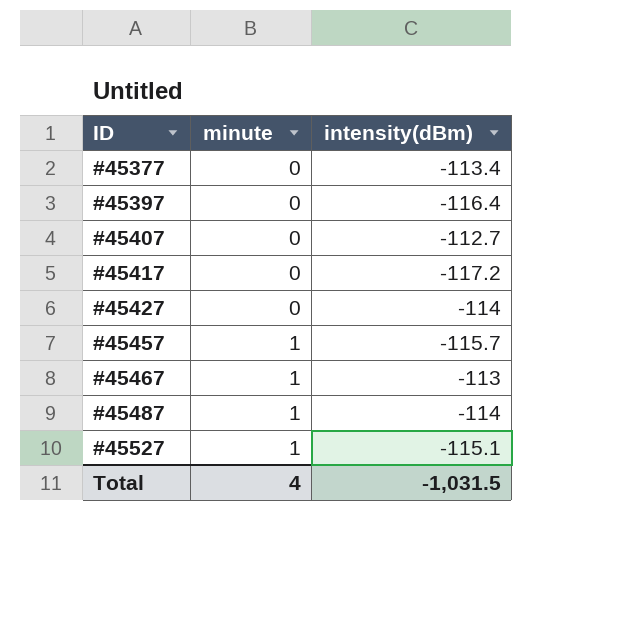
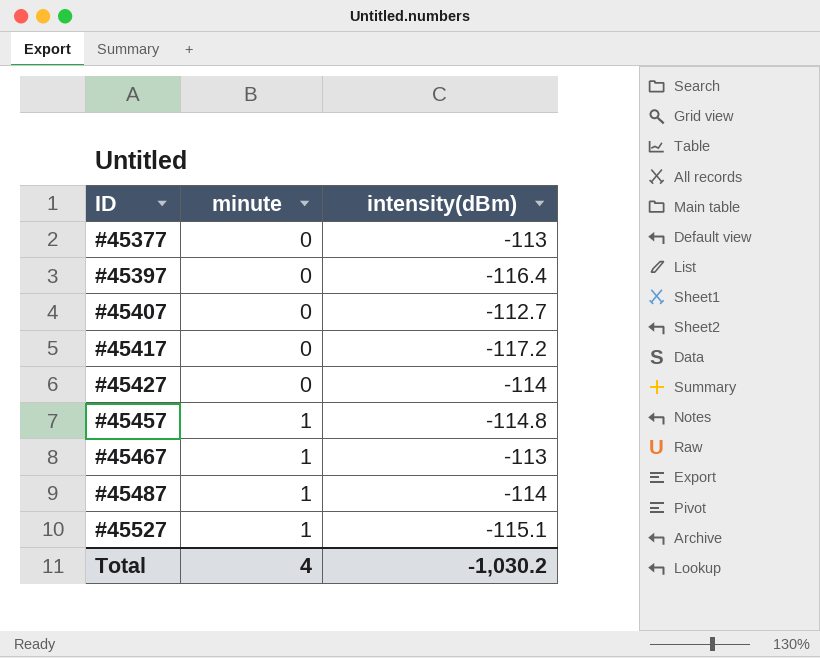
#45377 | intensity(dBm): -113.4 -> -113
#45457 | intensity(dBm): -115.7 -> -114.8
Total | intensity(dBm): -1,031.5 -> -1,030.2

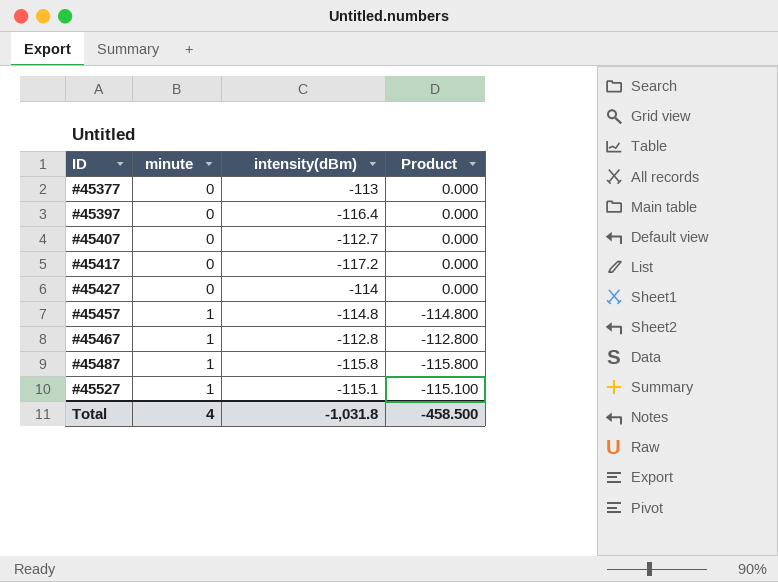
column Product | formula: none -> [minute] * [intensity(dBm)]
#45467 | intensity(dBm): -113 -> -112.8
#45487 | intensity(dBm): -114 -> -115.8
Total | intensity(dBm): -1,030.2 -> -1,031.8

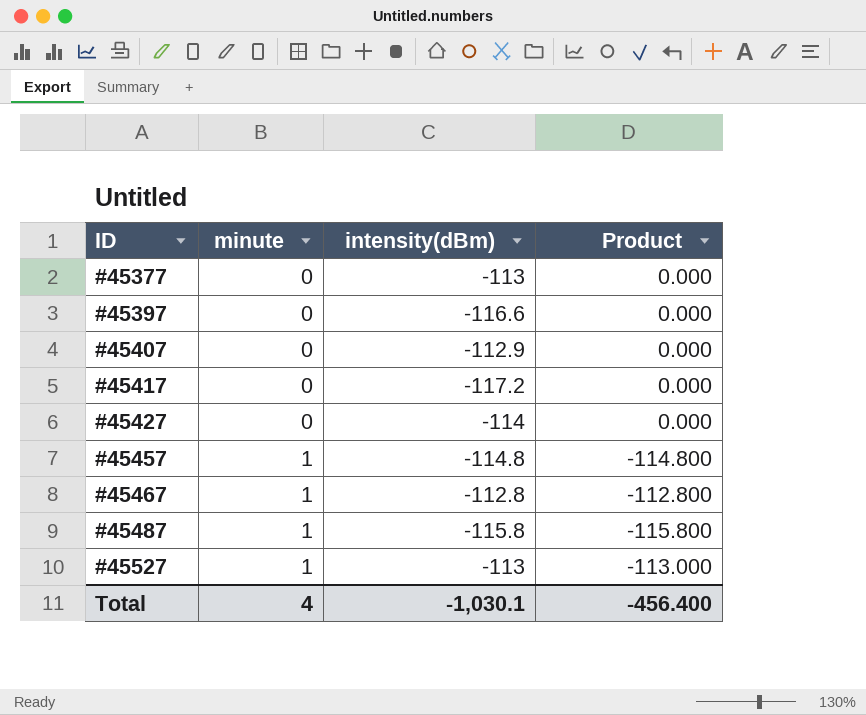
#45397 | intensity(dBm): -116.4 -> -116.6
#45407 | intensity(dBm): -112.7 -> -112.9
#45527 | intensity(dBm): -115.1 -> -113
#45527 | Product: -115.100 -> -113.000
Total | intensity(dBm): -1,031.8 -> -1,030.1
Total | Product: -458.500 -> -456.400

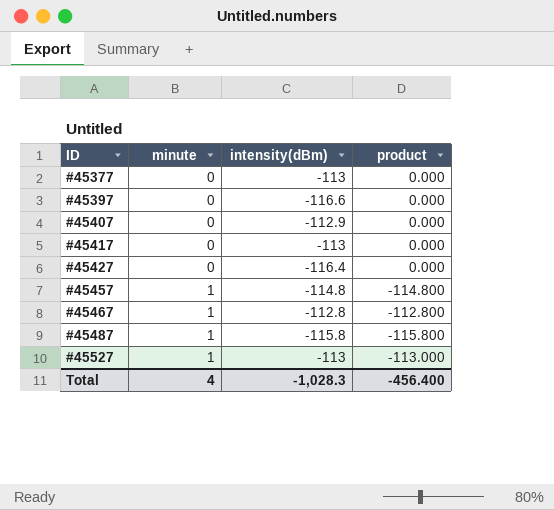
column name: Product -> product
#45417 | intensity(dBm): -117.2 -> -113
#45427 | intensity(dBm): -114 -> -116.4
Total | intensity(dBm): -1,030.1 -> -1,028.3

